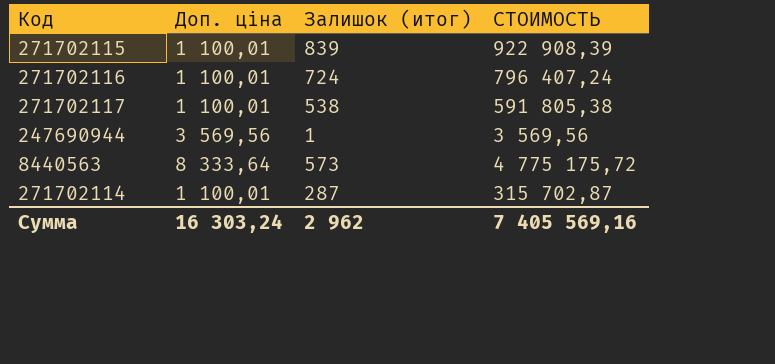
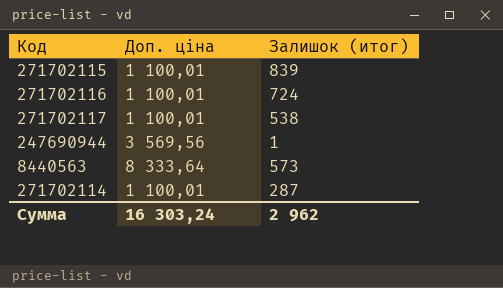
column СТОИМОСТЬ | formula: [Доп. ціна] * [Залишок (итог)] -> none

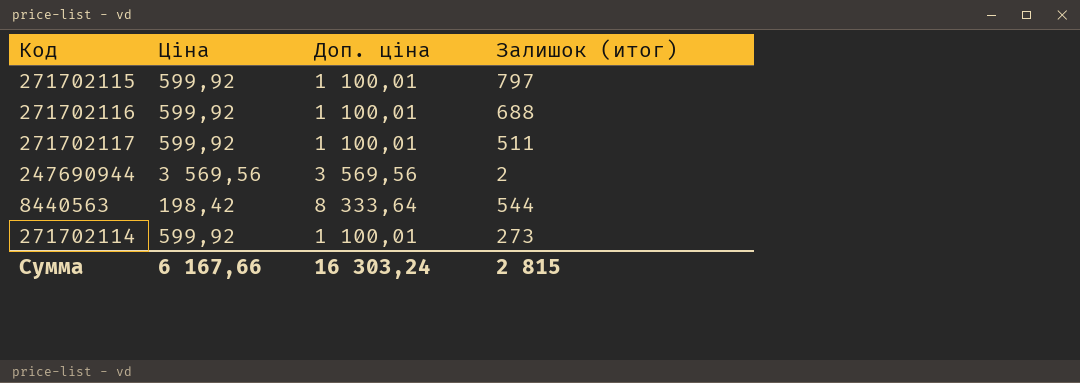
column Ціна | position: none -> 2
271702115 | Залишок (итог): 839 -> 797
271702116 | Залишок (итог): 724 -> 688
271702117 | Залишок (итог): 538 -> 511
247690944 | Залишок (итог): 1 -> 2
8440563 | Залишок (итог): 573 -> 544
271702114 | Залишок (итог): 287 -> 273
Сумма | Залишок (итог): 2 962 -> 2 815

